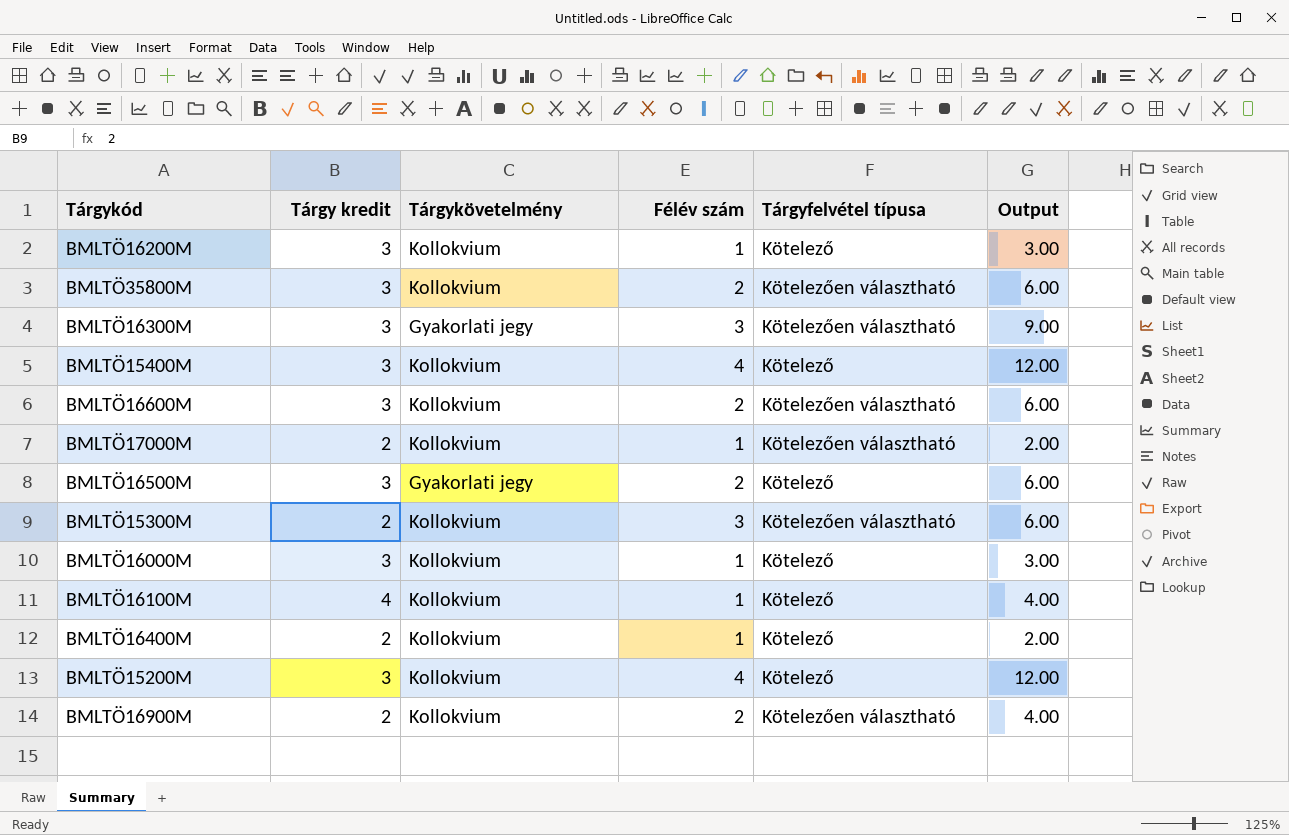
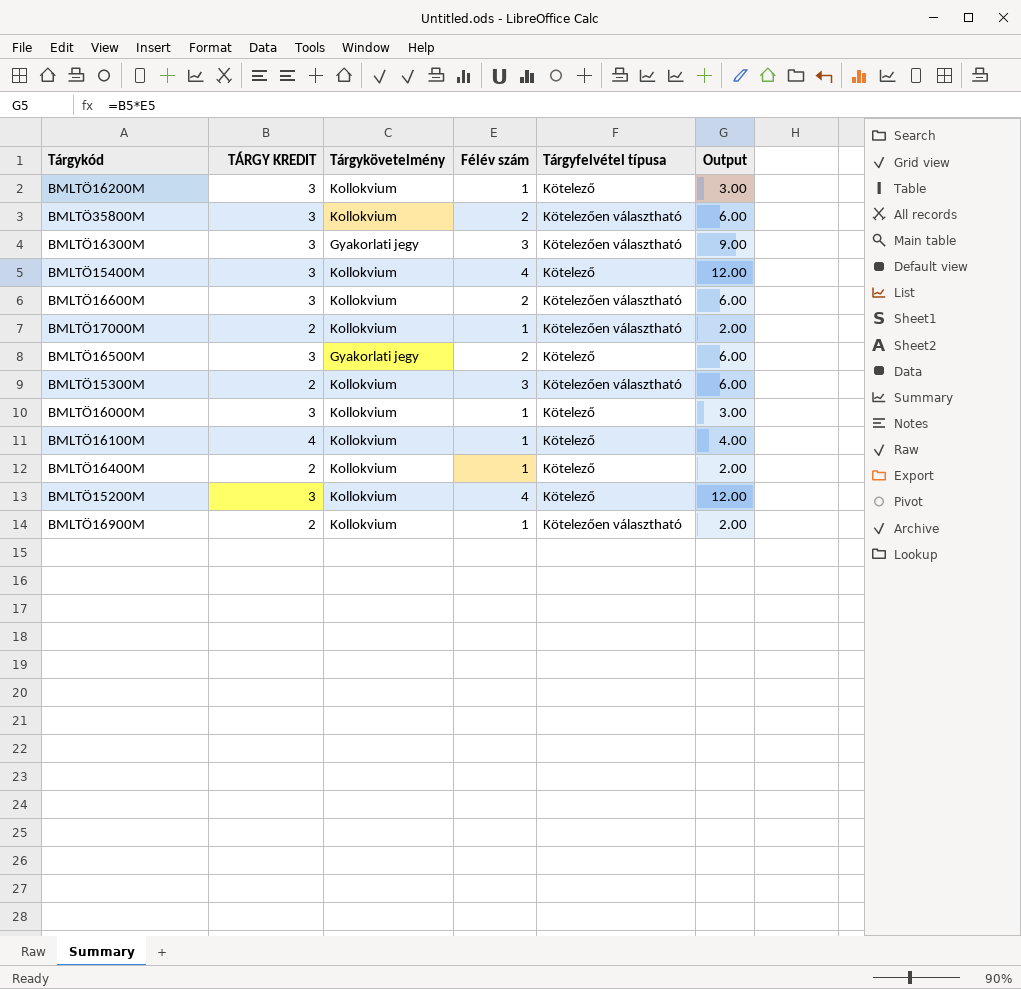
column name: Tárgy kredit -> TÁRGY KREDIT
BMLTÖ16900M | Félév szám: 2 -> 1
BMLTÖ16900M | Output: 4.00 -> 2.00

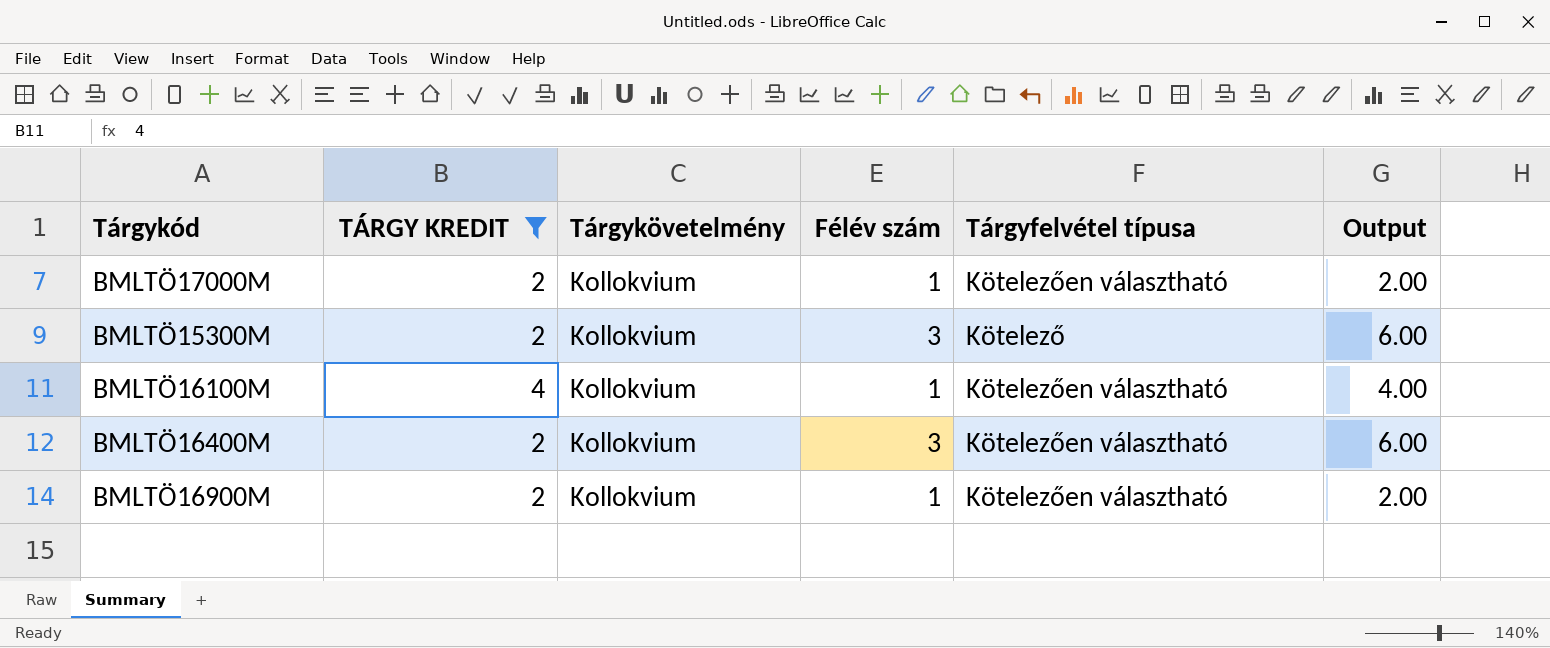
filter: none -> TÁRGY KREDIT != 3
BMLTÖ15300M | Tárgyfelvétel típusa: Kötelezően választható -> Kötelező
BMLTÖ16100M | Tárgyfelvétel típusa: Kötelező -> Kötelezően választható
BMLTÖ16400M | Félév szám: 1 -> 3
BMLTÖ16400M | Tárgyfelvétel típusa: Kötelező -> Kötelezően választható
BMLTÖ16400M | Output: 2.00 -> 6.00

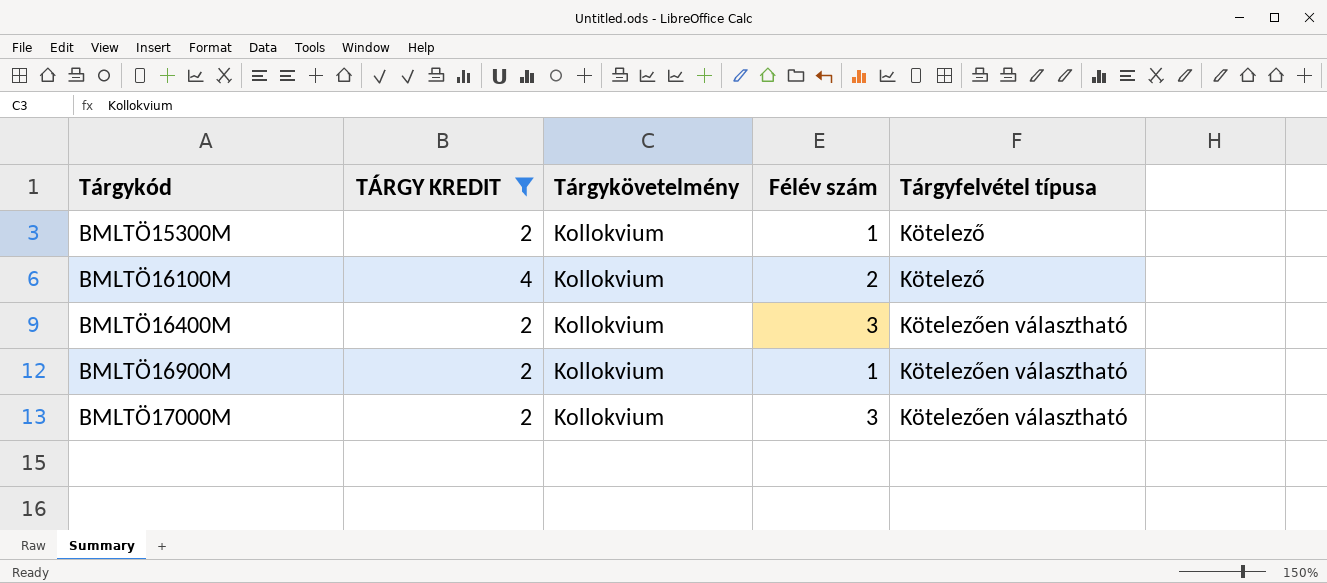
row order: none -> Tárgykód ascending
column Output | formula: [TÁRGY KREDIT] * [Félév szám] -> none
BMLTÖ15300M | Félév szám: 3 -> 1
BMLTÖ16100M | Félév szám: 1 -> 2
BMLTÖ16100M | Tárgyfelvétel típusa: Kötelezően választható -> Kötelező
BMLTÖ17000M | Félév szám: 1 -> 3

